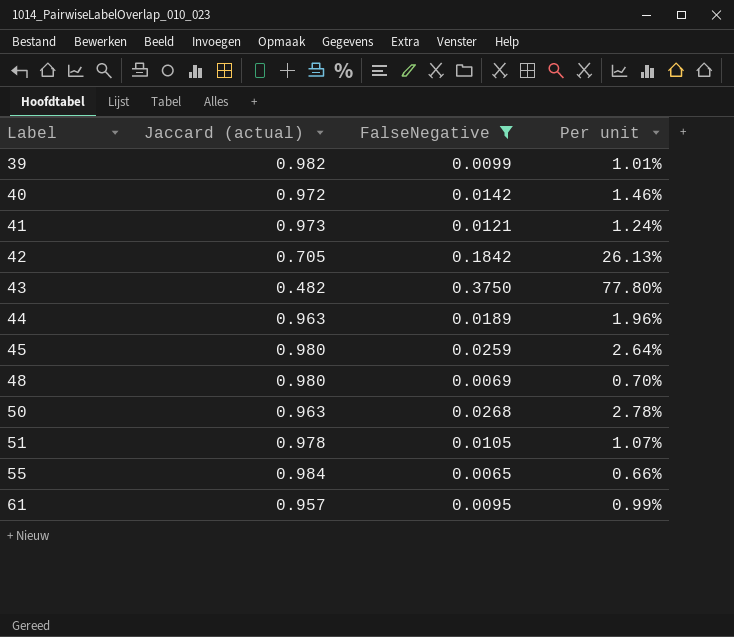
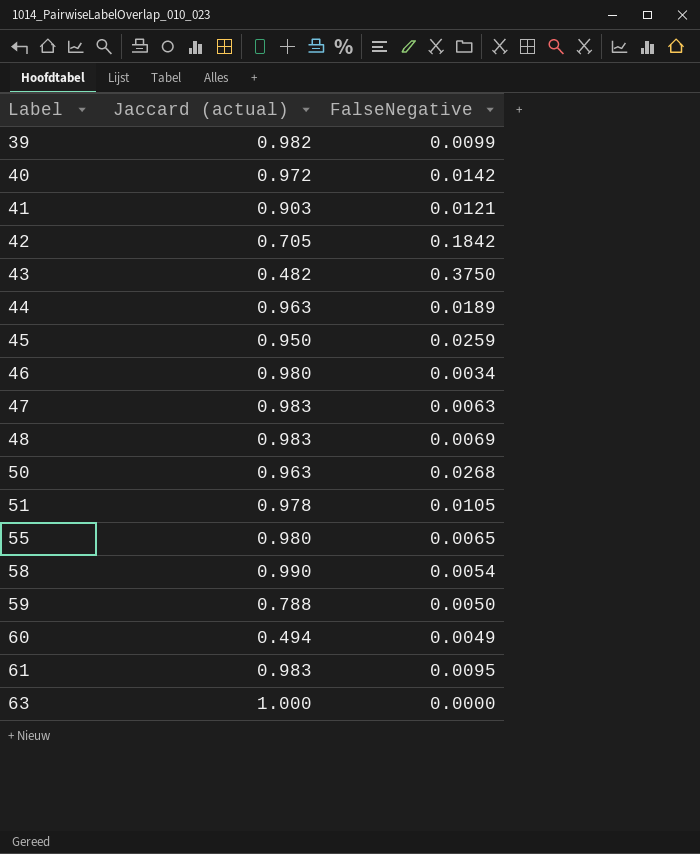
filter: FalseNegative >= 0.0065 -> none
column Per unit | formula: [FalseNegative] / [Jaccard (actual)] -> none
41 | Jaccard (actual): 0.973 -> 0.903
45 | Jaccard (actual): 0.980 -> 0.950
48 | Jaccard (actual): 0.980 -> 0.983
55 | Jaccard (actual): 0.984 -> 0.980
61 | Jaccard (actual): 0.957 -> 0.983

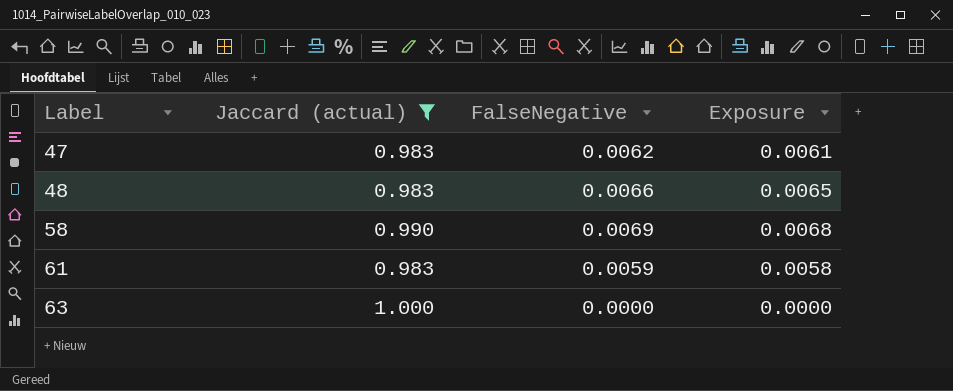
filter: none -> Jaccard (actual) >= 0.983
column Exposure | formula: none -> [Jaccard (actual)] * [FalseNegative]
47 | FalseNegative: 0.0063 -> 0.0062
48 | FalseNegative: 0.0069 -> 0.0066
58 | FalseNegative: 0.0054 -> 0.0069
61 | FalseNegative: 0.0095 -> 0.0059

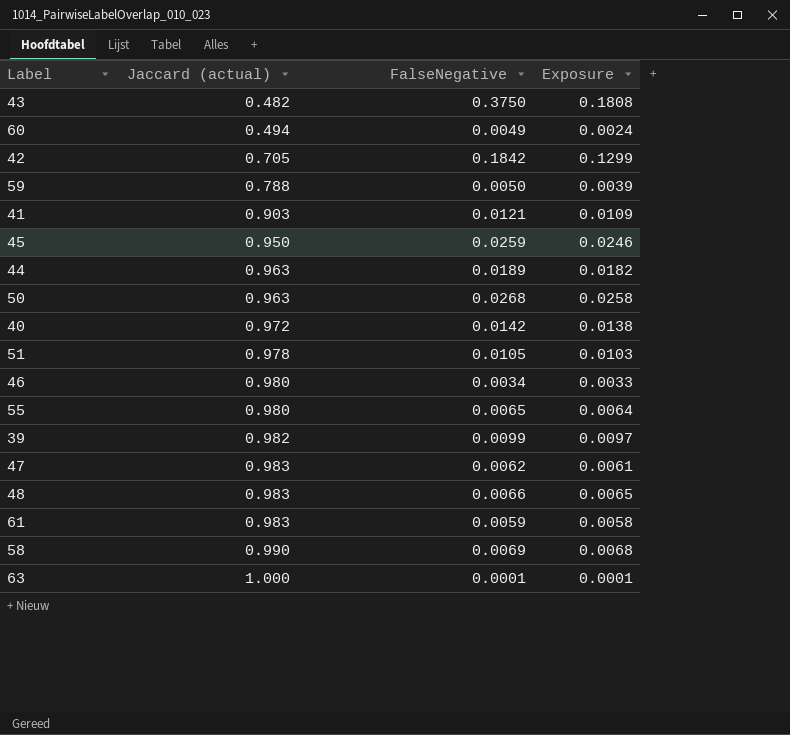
filter: Jaccard (actual) >= 0.983 -> none
row order: Label ascending -> Jaccard (actual) ascending
63 | FalseNegative: 0.0000 -> 0.0001
63 | Exposure: 0.0000 -> 0.0001

